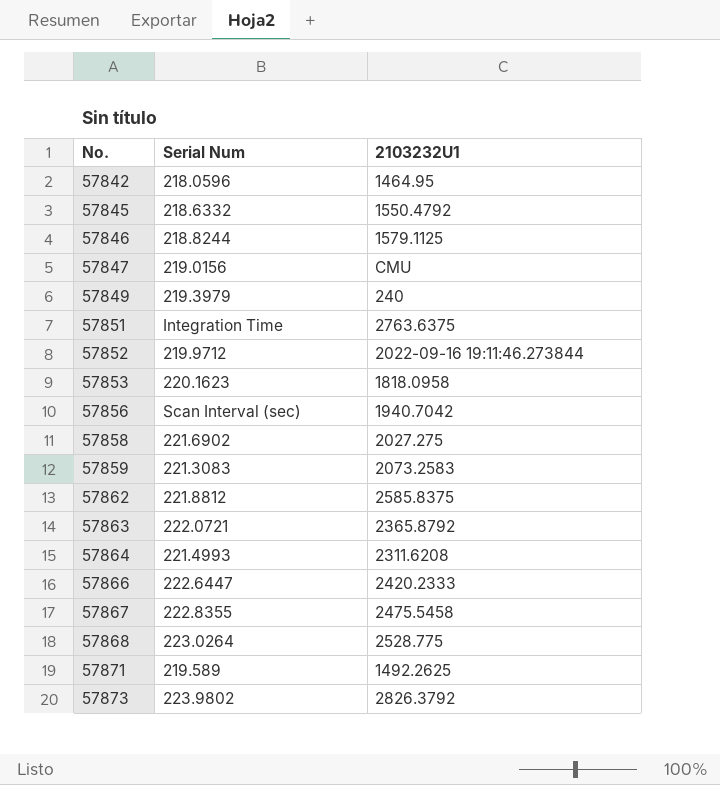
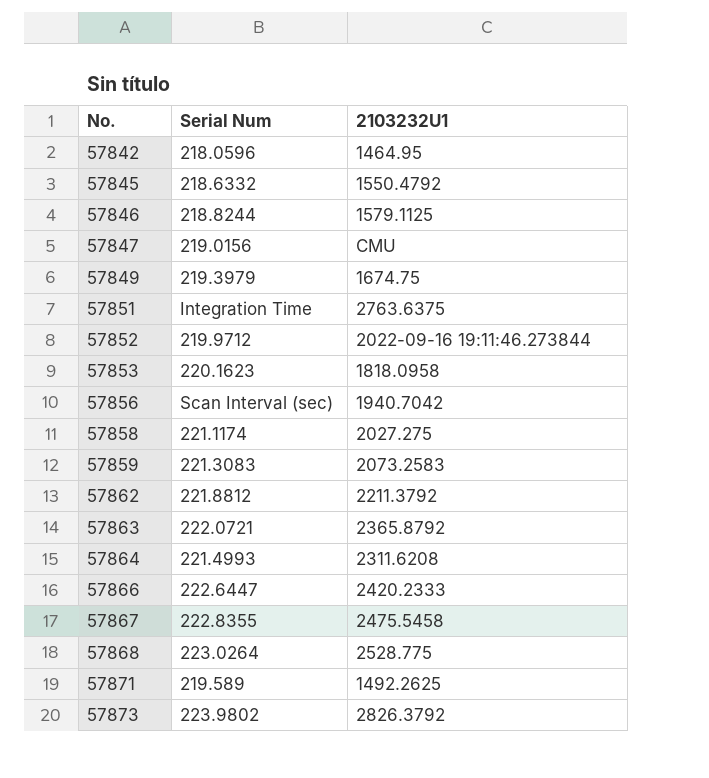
57849 | 2103232U1: 240 -> 1674.75
57858 | Serial Num: 221.6902 -> 221.1174
57862 | 2103232U1: 2585.8375 -> 2211.3792

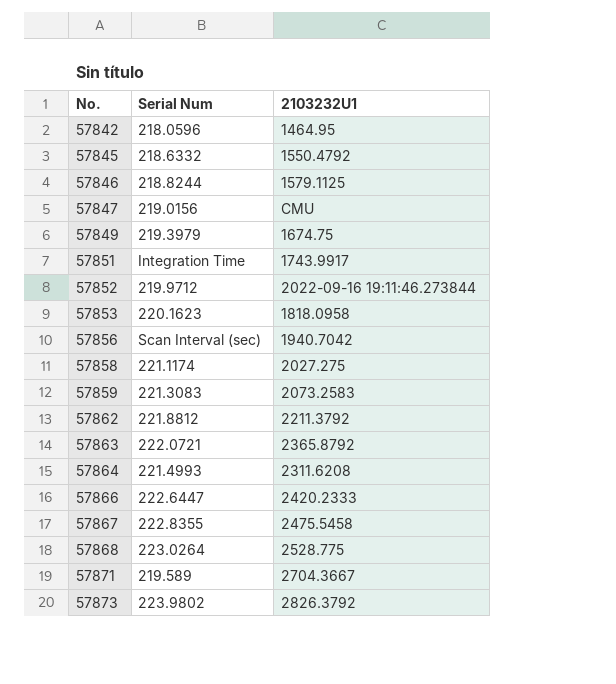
57851 | 2103232U1: 2763.6375 -> 1743.9917
57871 | 2103232U1: 1492.2625 -> 2704.3667

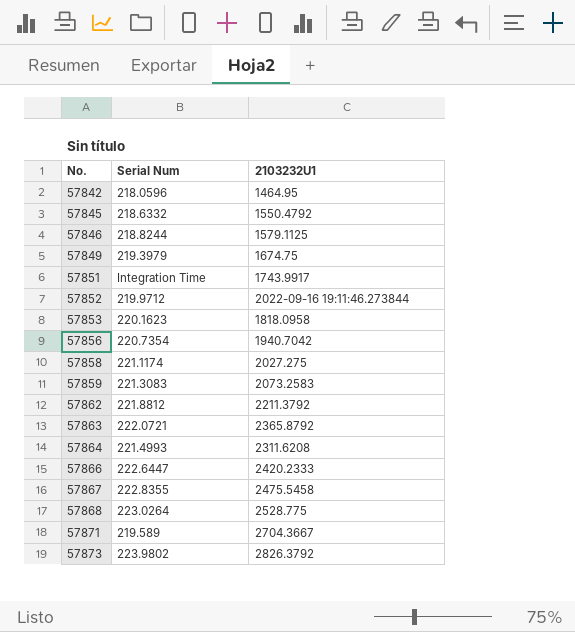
row 57847: 219.0156 | CMU -> none
57856 | Serial Num: Scan Interval (sec) -> 220.7354

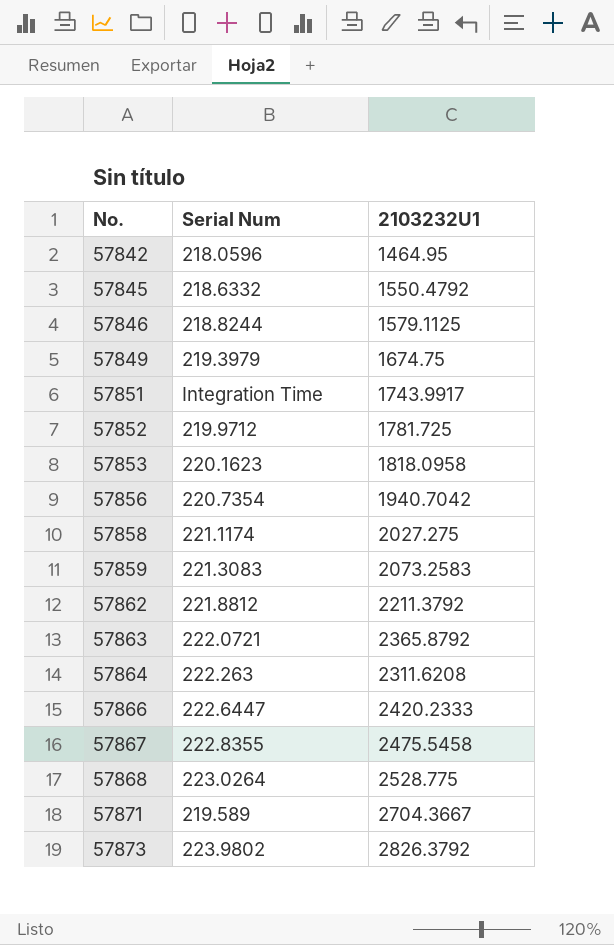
57852 | 2103232U1: 2022-09-16 19:11:46.273844 -> 1781.725
57864 | Serial Num: 221.4993 -> 222.263

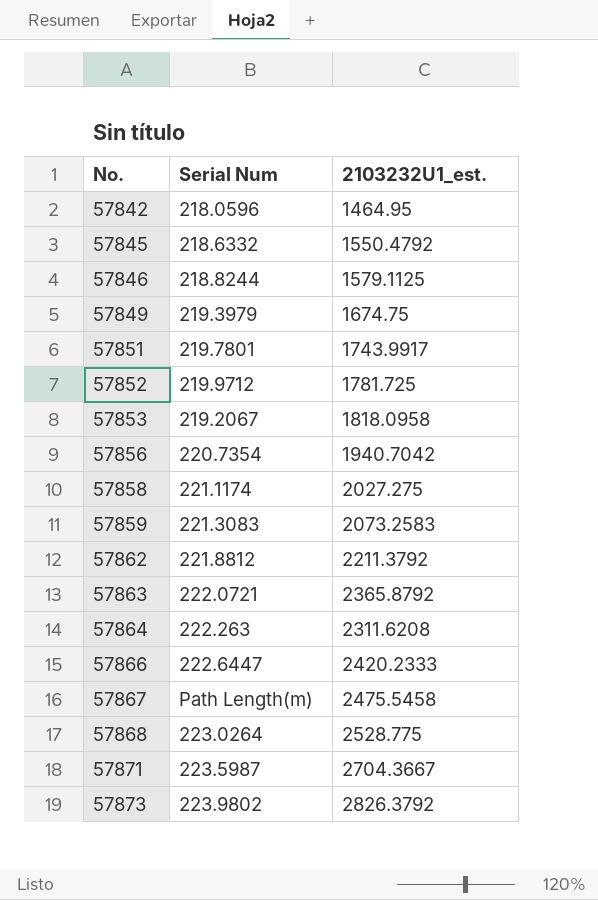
column name: 2103232U1 -> 2103232U1_est.
57851 | Serial Num: Integration Time -> 219.7801
57853 | Serial Num: 220.1623 -> 219.2067
57867 | Serial Num: 222.8355 -> Path Length(m)
57871 | Serial Num: 219.589 -> 223.5987

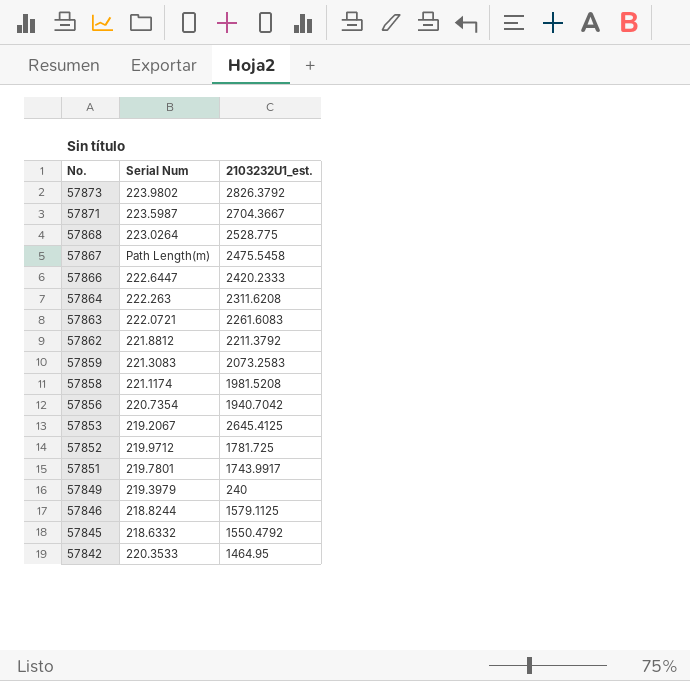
row order: No. ascending -> No. descending
57863 | 2103232U1_est.: 2365.8792 -> 2261.6083
57858 | 2103232U1_est.: 2027.275 -> 1981.5208
57853 | 2103232U1_est.: 1818.0958 -> 2645.4125
57849 | 2103232U1_est.: 1674.75 -> 240
57842 | Serial Num: 218.0596 -> 220.3533

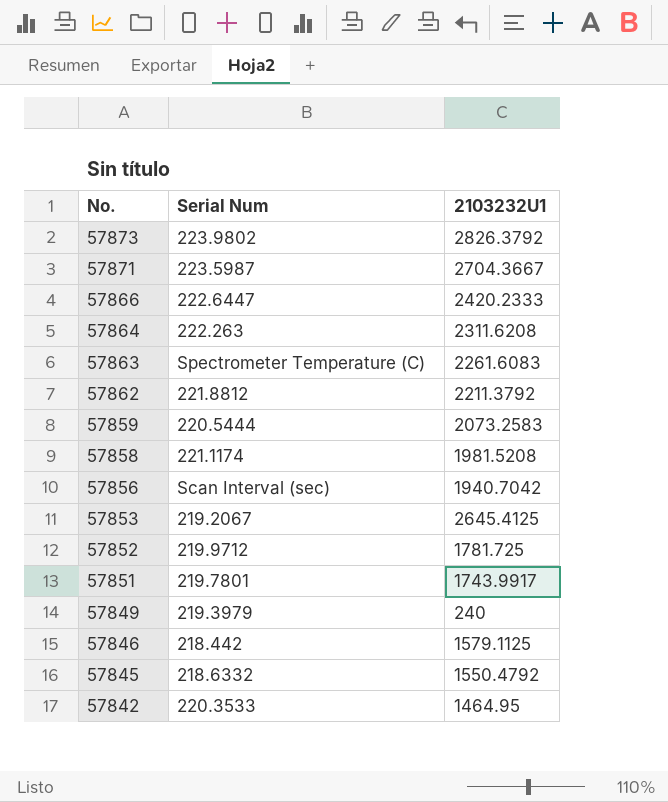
column name: 2103232U1_est. -> 2103232U1
row 57868: 223.0264 | 2528.775 -> none
row 57867: Path Length(m) | 2475.5458 -> none
57863 | Serial Num: 222.0721 -> Spectrometer Temperature (C)
57859 | Serial Num: 221.3083 -> 220.5444
57856 | Serial Num: 220.7354 -> Scan Interval (sec)
57846 | Serial Num: 218.8244 -> 218.442

